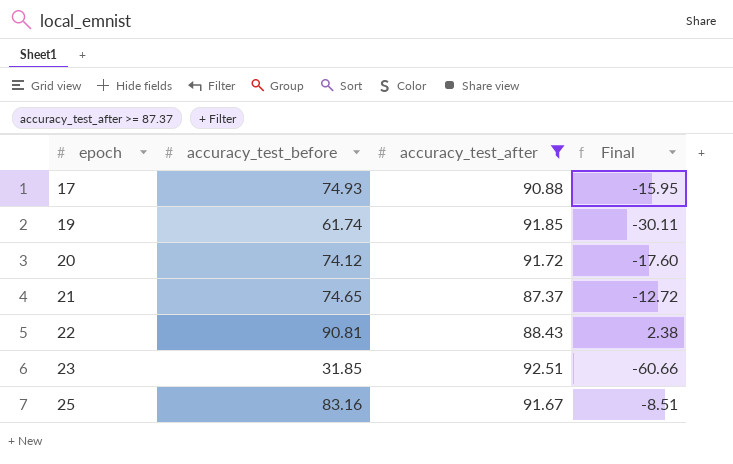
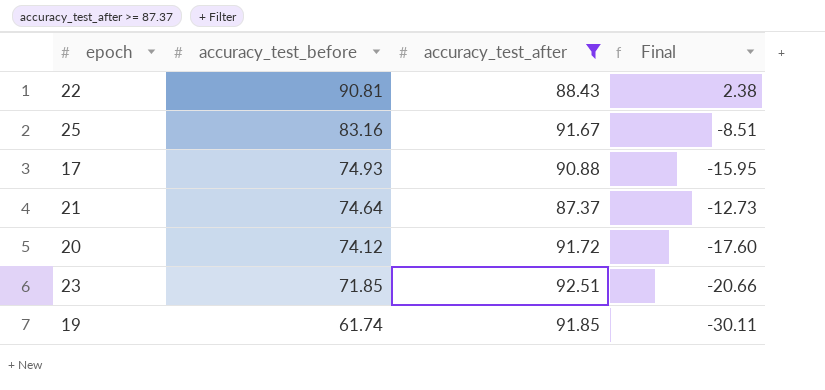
row order: epoch ascending -> accuracy_test_before descending
21 | accuracy_test_before: 74.65 -> 74.64
21 | Final: -12.72 -> -12.73
23 | accuracy_test_before: 31.85 -> 71.85
23 | Final: -60.66 -> -20.66

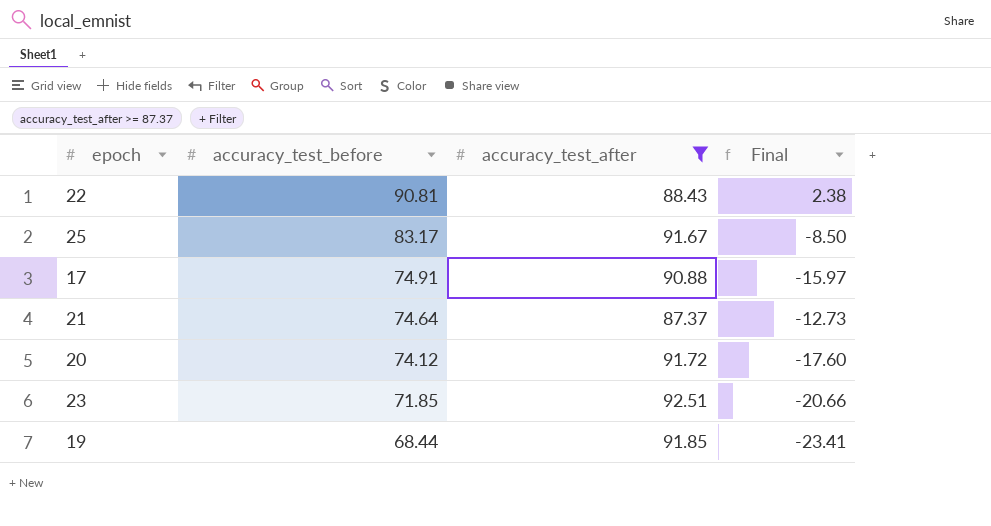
25 | accuracy_test_before: 83.16 -> 83.17
25 | Final: -8.51 -> -8.50
17 | accuracy_test_before: 74.93 -> 74.91
17 | Final: -15.95 -> -15.97
19 | accuracy_test_before: 61.74 -> 68.44
19 | Final: -30.11 -> -23.41

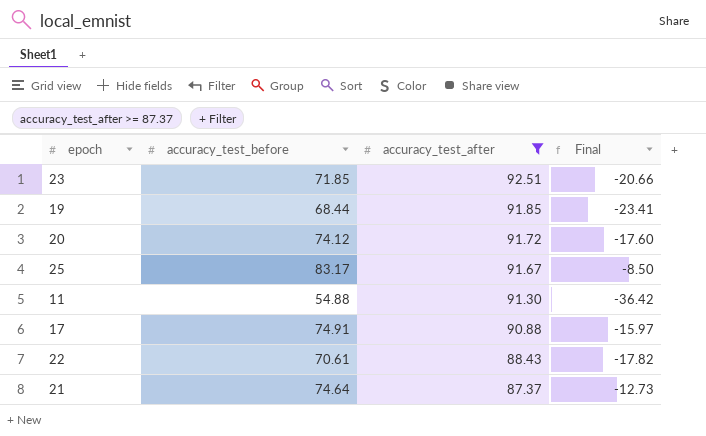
row order: accuracy_test_before descending -> accuracy_test_after descending
row 11: none -> 54.88 | 91.30 | -36.42
22 | accuracy_test_before: 90.81 -> 70.61
22 | Final: 2.38 -> -17.82

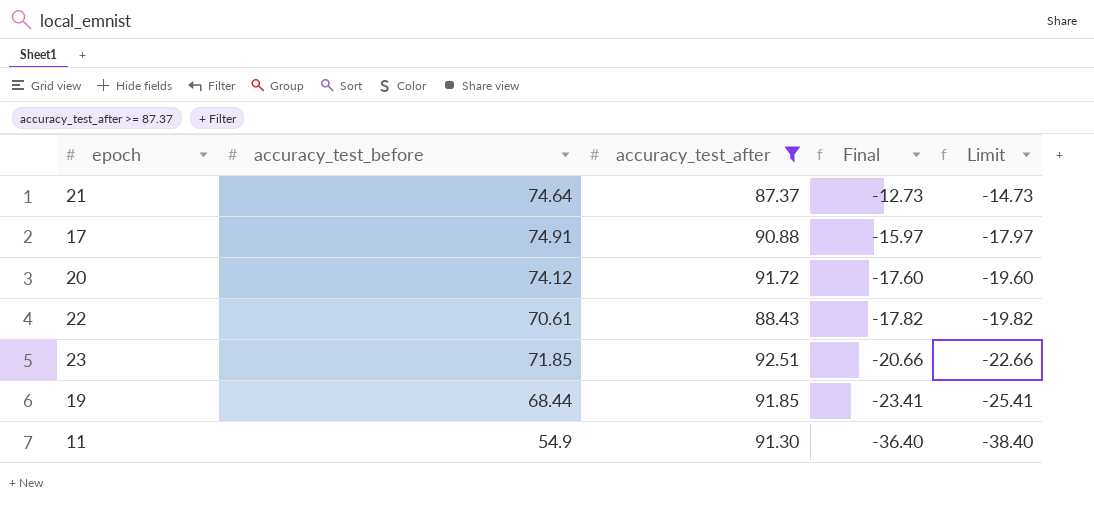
row order: accuracy_test_after descending -> Final descending
column Limit | formula: none -> [Final] - 2
row 25: 83.17 | 91.67 | -8.50 -> none
11 | accuracy_test_before: 54.88 -> 54.9
11 | Final: -36.42 -> -36.40

